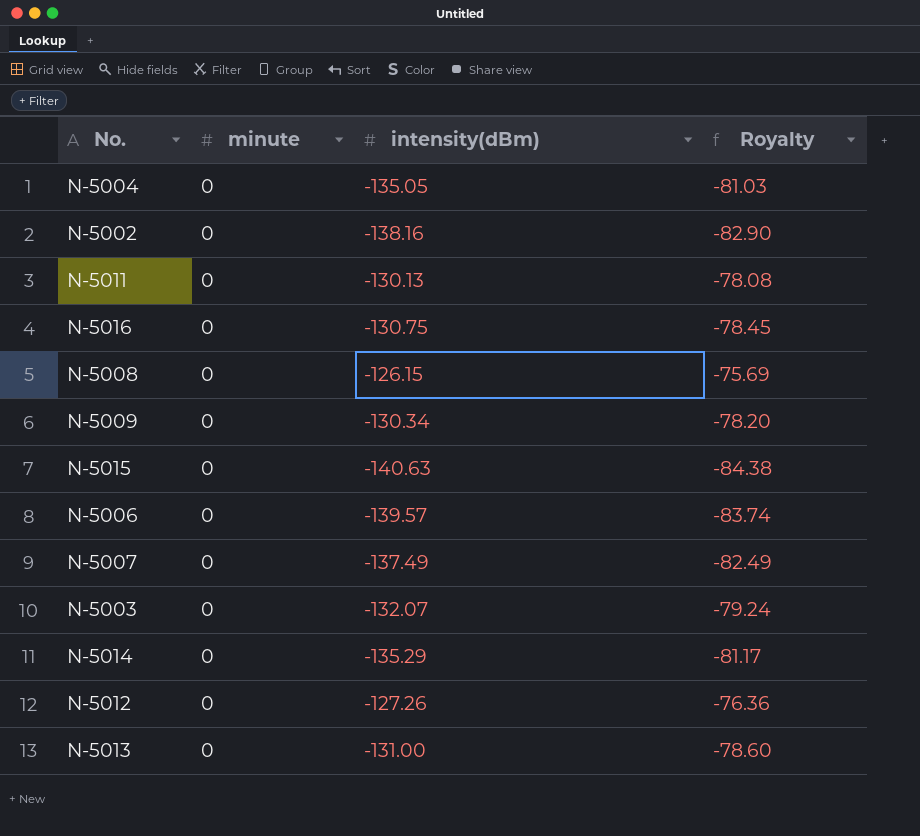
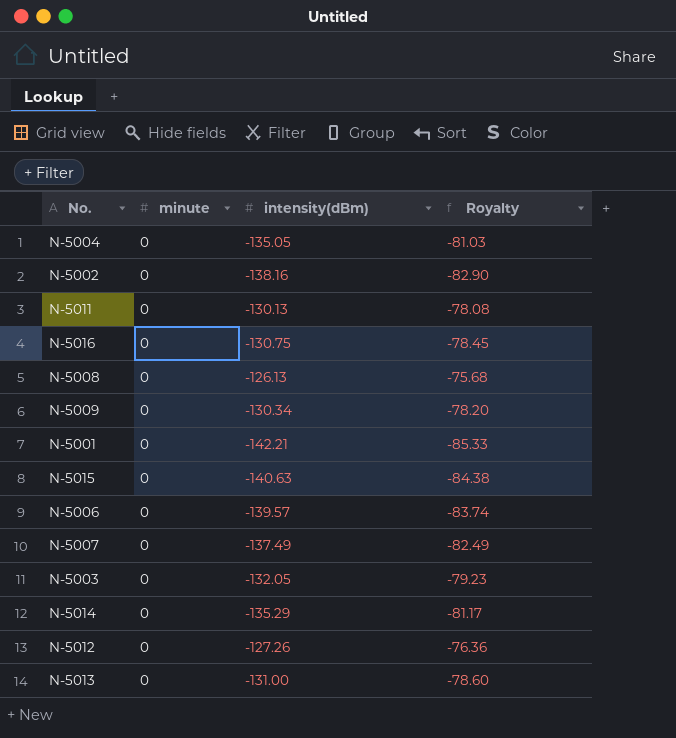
N-5008 | intensity(dBm): -126.15 -> -126.13
N-5008 | Royalty: -75.69 -> -75.68
row N-5001: none -> 0 | -142.21 | -85.33
N-5003 | intensity(dBm): -132.07 -> -132.05
N-5003 | Royalty: -79.24 -> -79.23

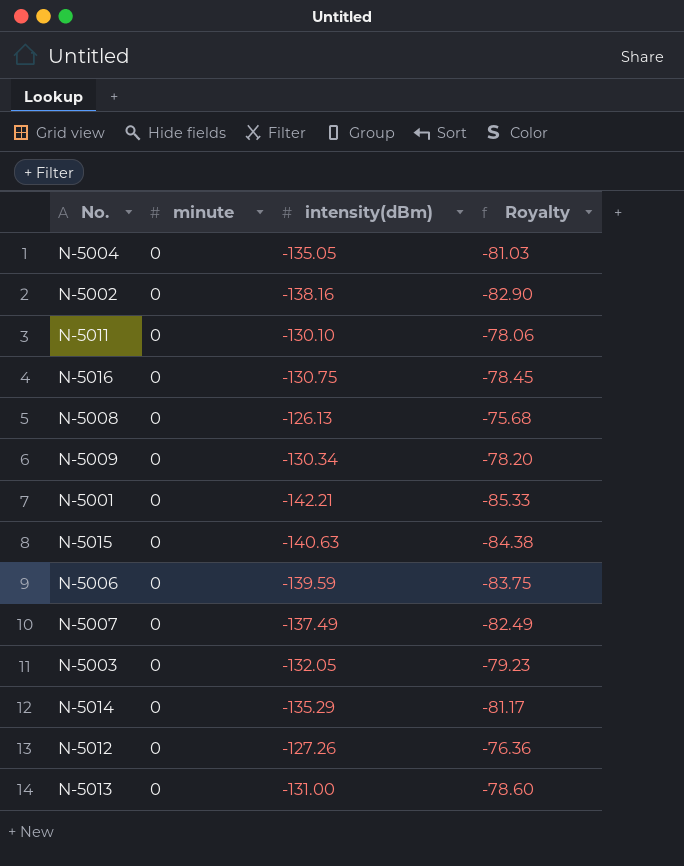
N-5011 | intensity(dBm): -130.13 -> -130.10
N-5011 | Royalty: -78.08 -> -78.06
N-5006 | intensity(dBm): -139.57 -> -139.59
N-5006 | Royalty: -83.74 -> -83.75

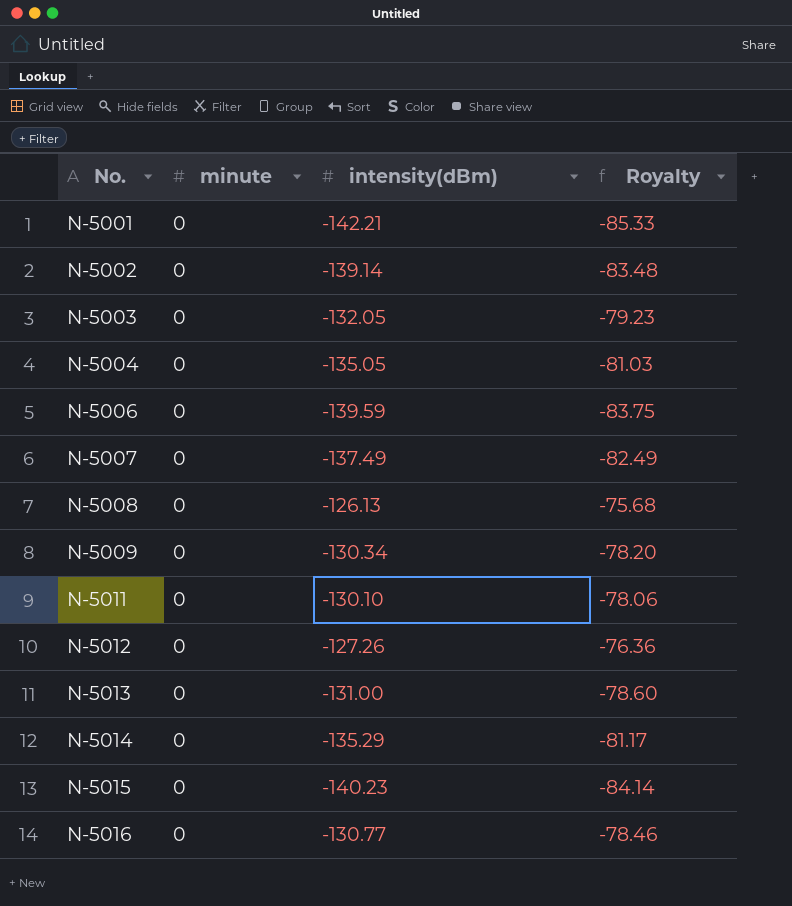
row order: none -> No. ascending
N-5002 | intensity(dBm): -138.16 -> -139.14
N-5002 | Royalty: -82.90 -> -83.48
N-5015 | intensity(dBm): -140.63 -> -140.23
N-5015 | Royalty: -84.38 -> -84.14
N-5016 | intensity(dBm): -130.75 -> -130.77
N-5016 | Royalty: -78.45 -> -78.46

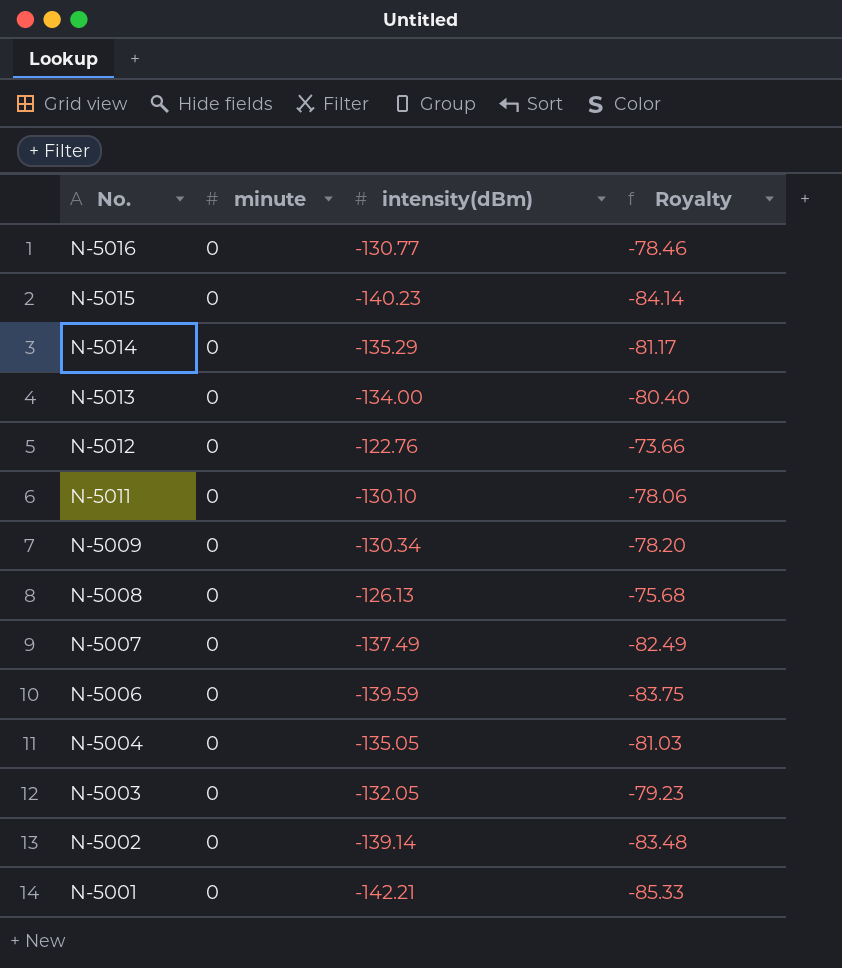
row order: No. ascending -> No. descending
N-5013 | intensity(dBm): -131.00 -> -134.00
N-5013 | Royalty: -78.60 -> -80.40
N-5012 | intensity(dBm): -127.26 -> -122.76
N-5012 | Royalty: -76.36 -> -73.66

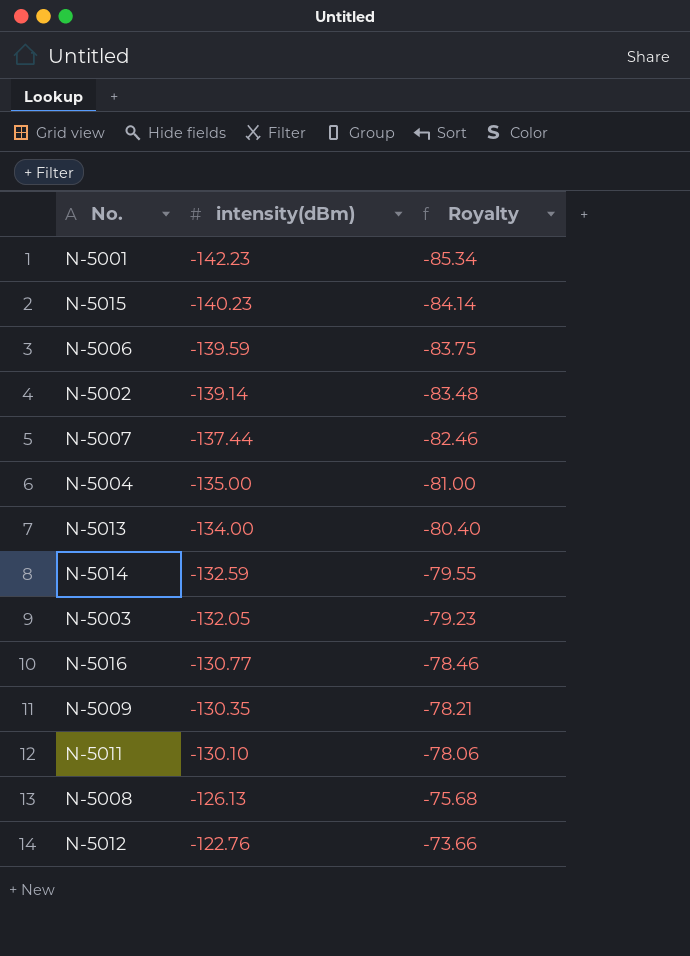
row order: No. descending -> intensity(dBm) ascending
column minute | position: 2 -> none
N-5001 | intensity(dBm): -142.21 -> -142.23
N-5001 | Royalty: -85.33 -> -85.34
N-5007 | intensity(dBm): -137.49 -> -137.44
N-5007 | Royalty: -82.49 -> -82.46
N-5004 | intensity(dBm): -135.05 -> -135.00
N-5004 | Royalty: -81.03 -> -81.00
N-5014 | intensity(dBm): -135.29 -> -132.59
N-5014 | Royalty: -81.17 -> -79.55
N-5009 | intensity(dBm): -130.34 -> -130.35
N-5009 | Royalty: -78.20 -> -78.21

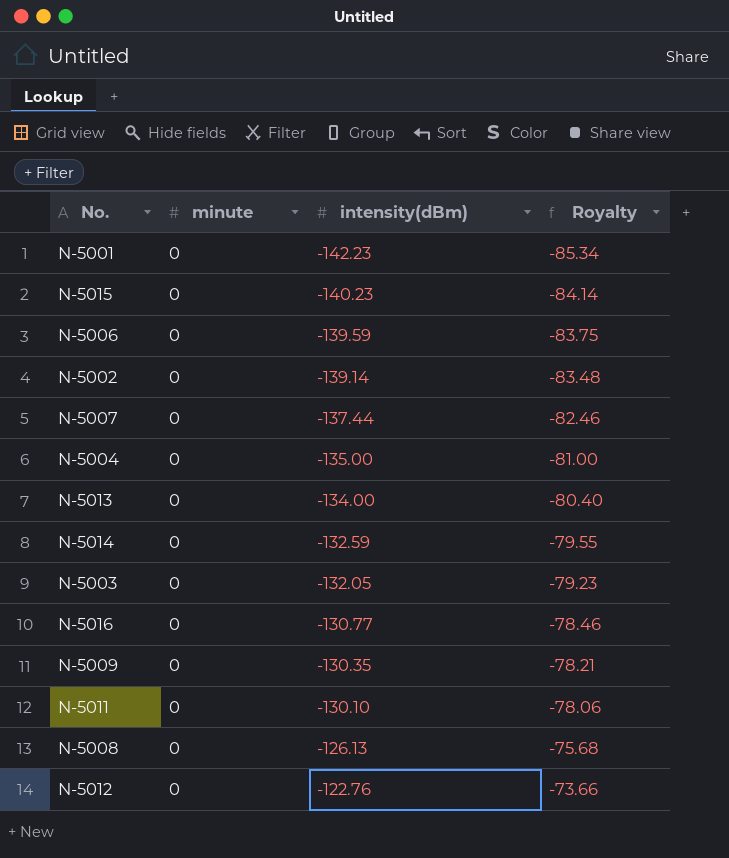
column minute | position: none -> 2

